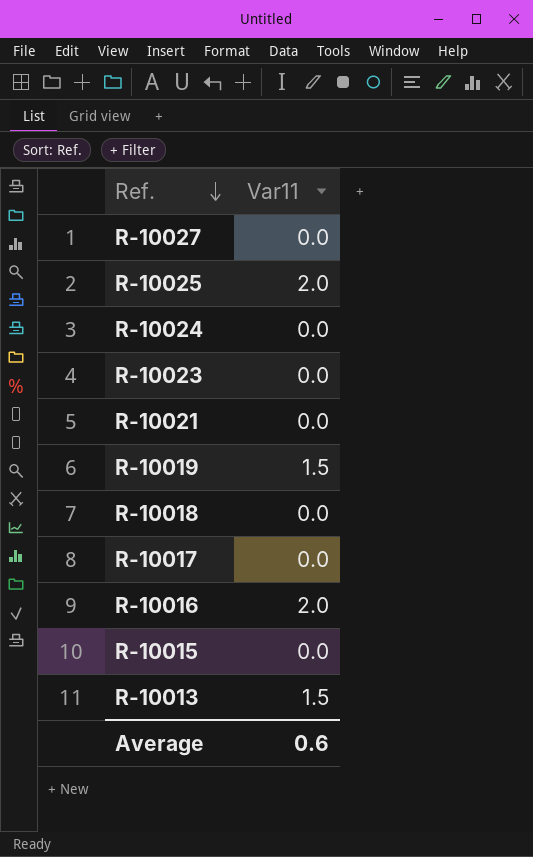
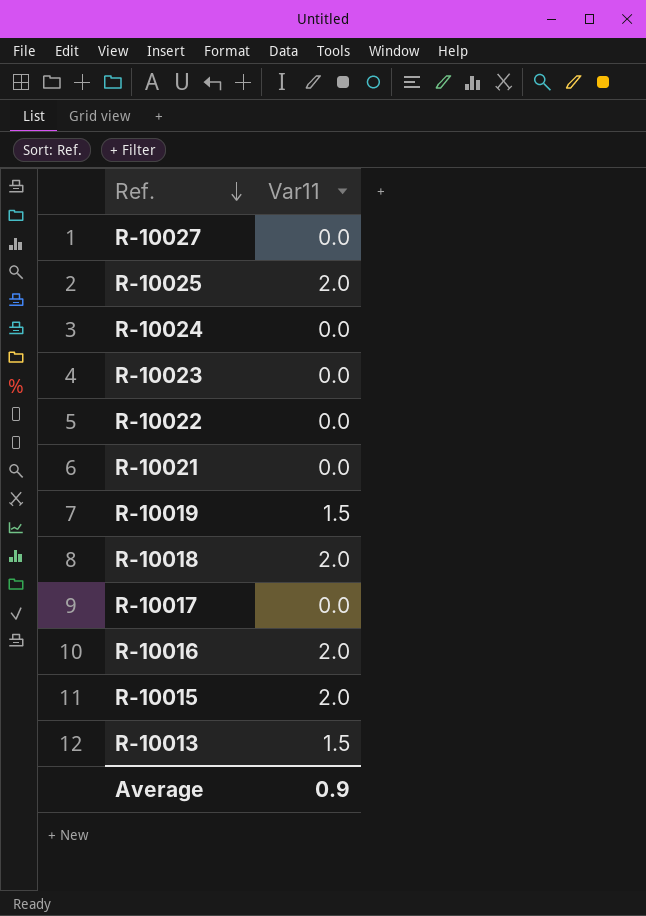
row R-10022: none -> 0.0
R-10018 | Var11: 0.0 -> 2.0
R-10015 | Var11: 0.0 -> 2.0
Average | Var11: 0.6 -> 0.9

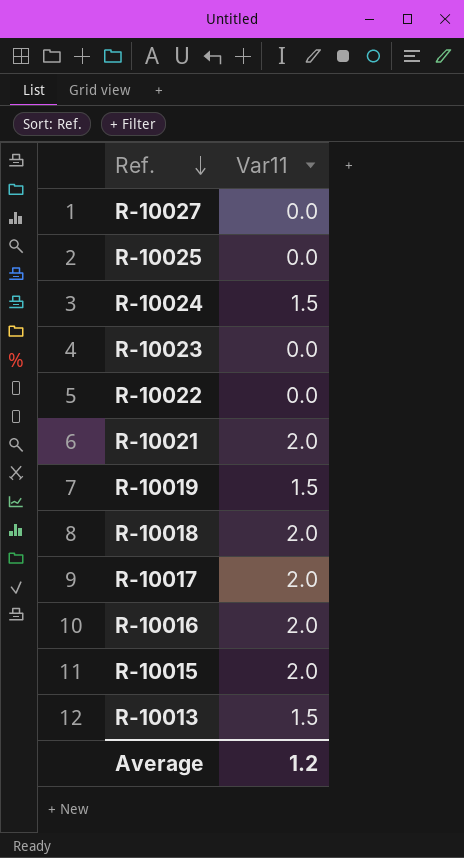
R-10025 | Var11: 2.0 -> 0.0
R-10024 | Var11: 0.0 -> 1.5
R-10021 | Var11: 0.0 -> 2.0
R-10017 | Var11: 0.0 -> 2.0
Average | Var11: 0.9 -> 1.2

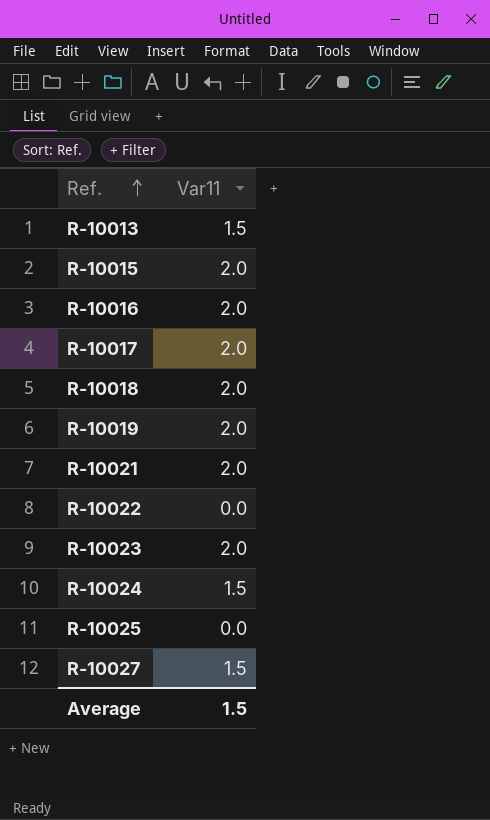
row order: Ref. descending -> Ref. ascending
R-10019 | Var11: 1.5 -> 2.0
R-10023 | Var11: 0.0 -> 2.0
R-10027 | Var11: 0.0 -> 1.5
Average | Var11: 1.2 -> 1.5

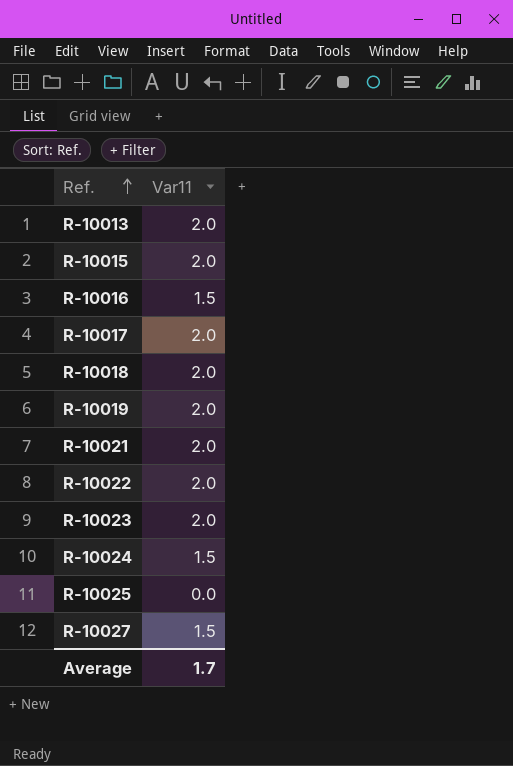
R-10013 | Var11: 1.5 -> 2.0
R-10016 | Var11: 2.0 -> 1.5
R-10022 | Var11: 0.0 -> 2.0
Average | Var11: 1.5 -> 1.7

